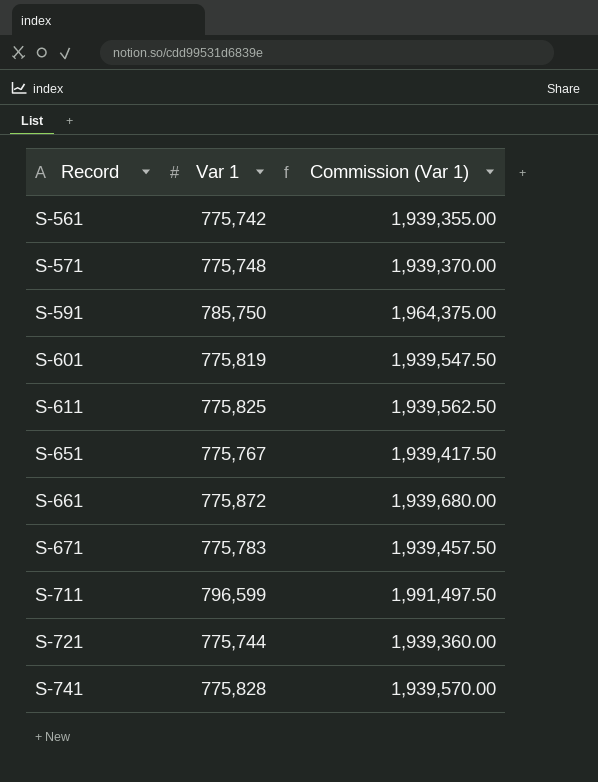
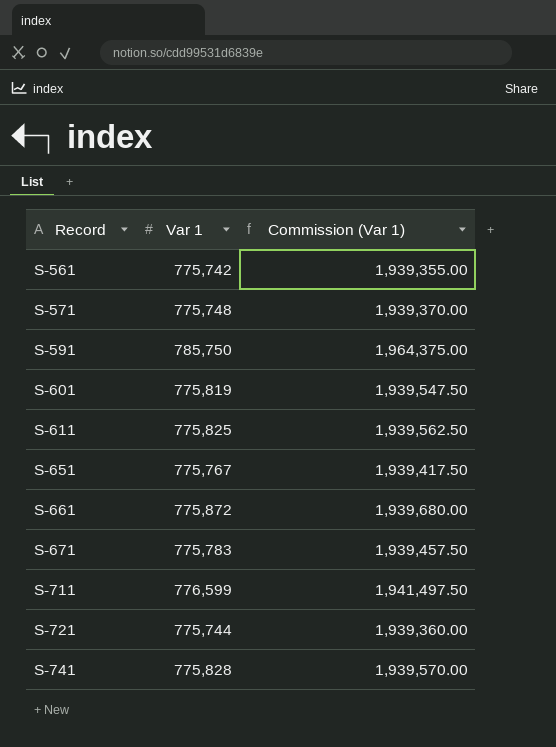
S-711 | Var 1: 796,599 -> 776,599
S-711 | Commission (Var 1): 1,991,497.50 -> 1,941,497.50

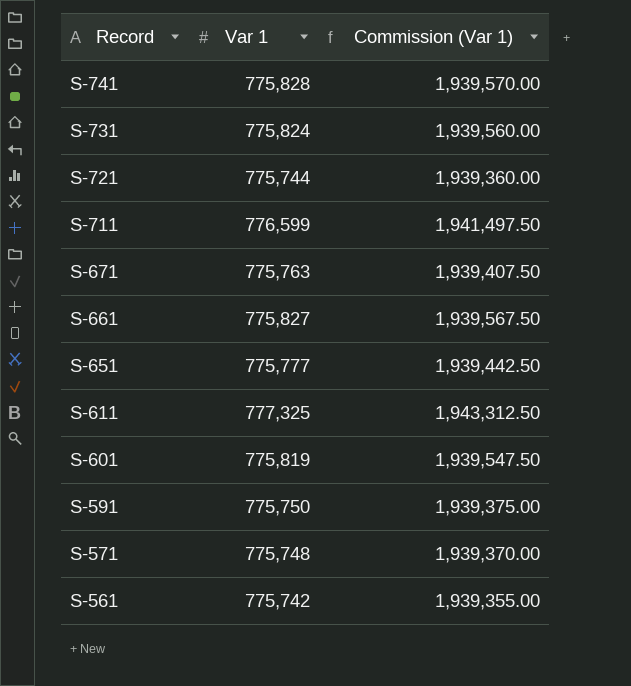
row order: Record ascending -> Record descending
row S-731: none -> 775,824 | 1,939,560.00
S-671 | Var 1: 775,783 -> 775,763
S-671 | Commission (Var 1): 1,939,457.50 -> 1,939,407.50
S-661 | Var 1: 775,872 -> 775,827
S-661 | Commission (Var 1): 1,939,680.00 -> 1,939,567.50
S-651 | Var 1: 775,767 -> 775,777
S-651 | Commission (Var 1): 1,939,417.50 -> 1,939,442.50
S-611 | Var 1: 775,825 -> 777,325
S-611 | Commission (Var 1): 1,939,562.50 -> 1,943,312.50
S-591 | Var 1: 785,750 -> 775,750
S-591 | Commission (Var 1): 1,964,375.00 -> 1,939,375.00

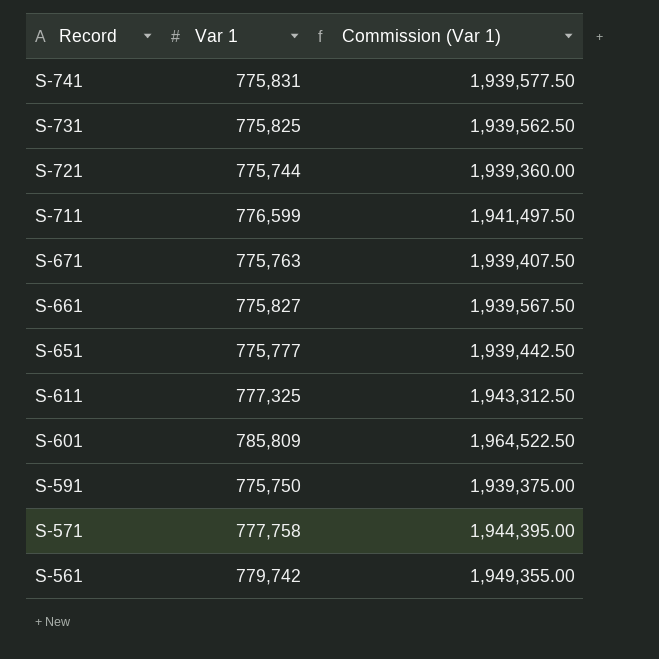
S-741 | Var 1: 775,828 -> 775,831
S-741 | Commission (Var 1): 1,939,570.00 -> 1,939,577.50
S-731 | Var 1: 775,824 -> 775,825
S-731 | Commission (Var 1): 1,939,560.00 -> 1,939,562.50
S-601 | Var 1: 775,819 -> 785,809
S-601 | Commission (Var 1): 1,939,547.50 -> 1,964,522.50
S-571 | Var 1: 775,748 -> 777,758
S-571 | Commission (Var 1): 1,939,370.00 -> 1,944,395.00
S-561 | Var 1: 775,742 -> 779,742
S-561 | Commission (Var 1): 1,939,355.00 -> 1,949,355.00

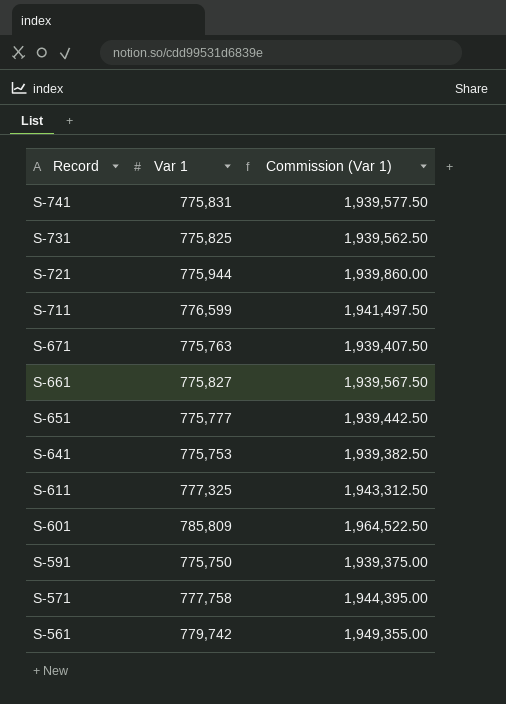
S-721 | Var 1: 775,744 -> 775,944
S-721 | Commission (Var 1): 1,939,360.00 -> 1,939,860.00
row S-641: none -> 775,753 | 1,939,382.50

